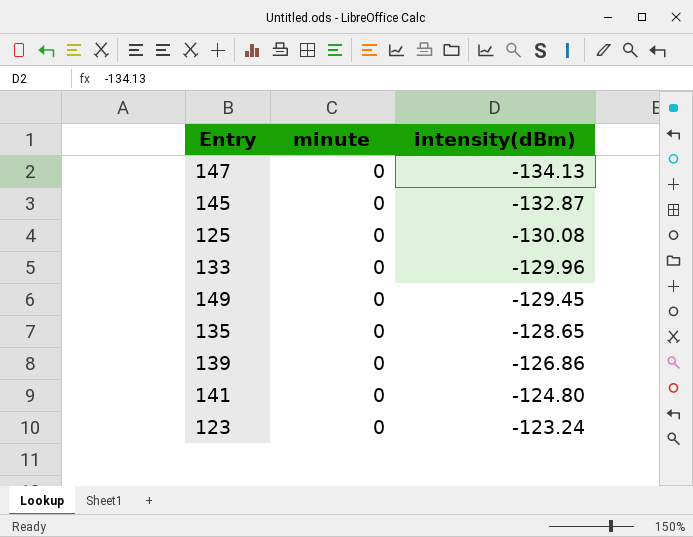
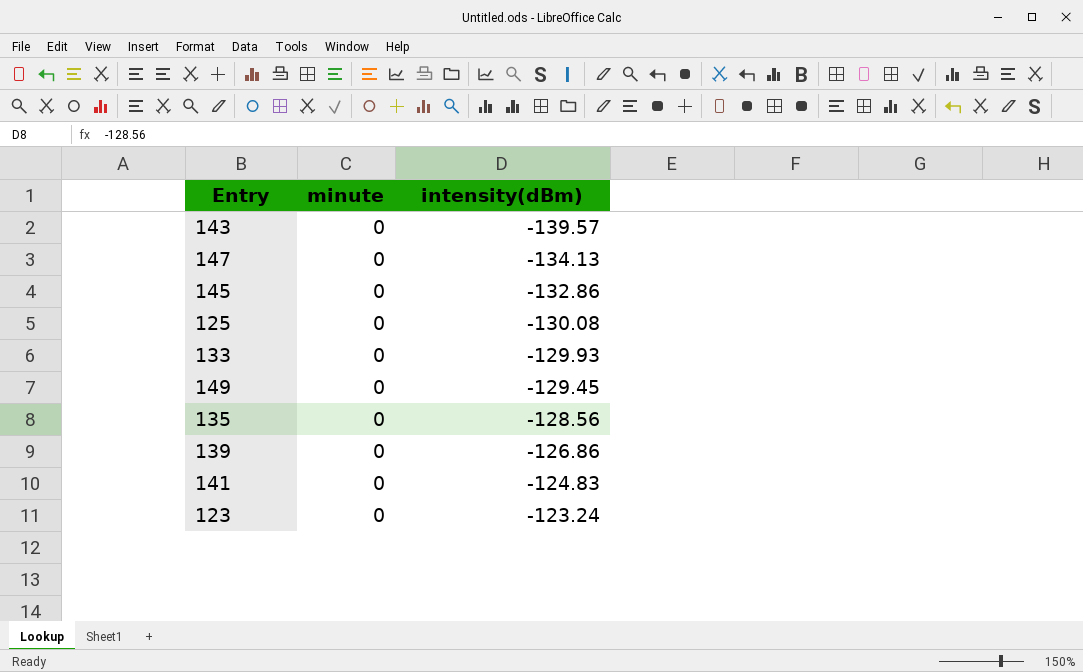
row 143: none -> 0 | -139.57
145 | intensity(dBm): -132.87 -> -132.86
133 | intensity(dBm): -129.96 -> -129.93
135 | intensity(dBm): -128.65 -> -128.56
141 | intensity(dBm): -124.80 -> -124.83

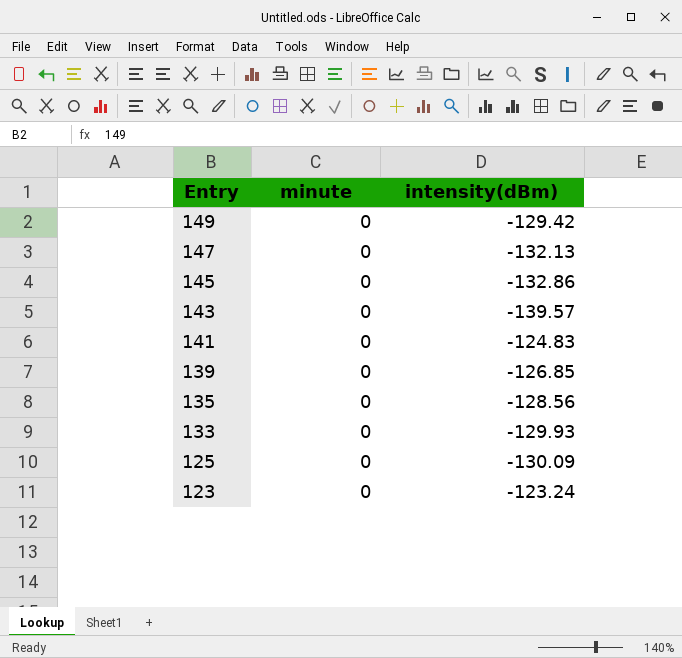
row order: intensity(dBm) ascending -> Entry descending
149 | intensity(dBm): -129.45 -> -129.42
147 | intensity(dBm): -134.13 -> -132.13
139 | intensity(dBm): -126.86 -> -126.85
125 | intensity(dBm): -130.08 -> -130.09

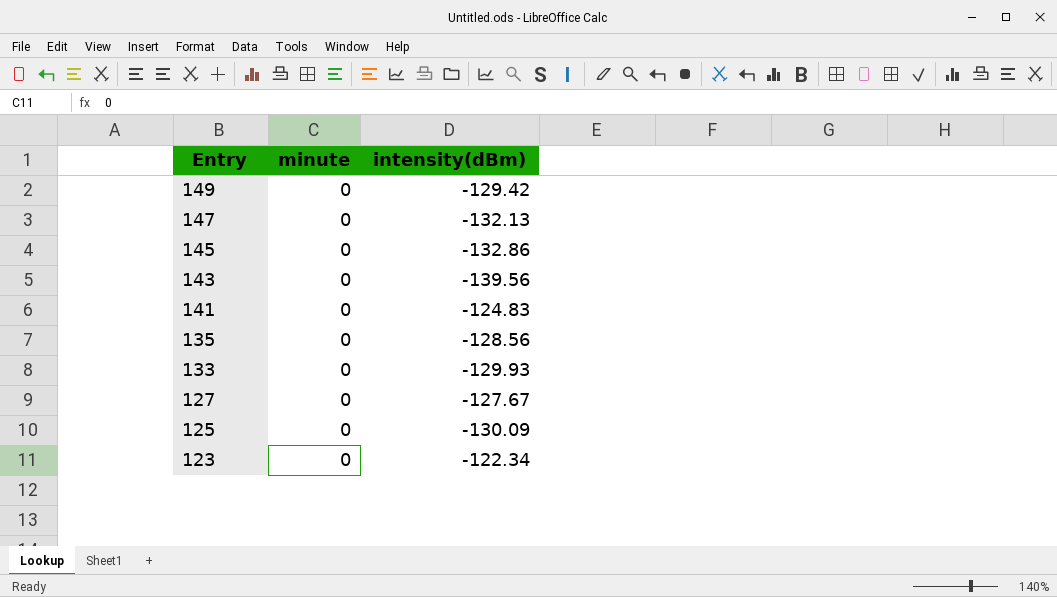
row 139: 0 | -126.85 -> none
143 | intensity(dBm): -139.57 -> -139.56
row 127: none -> 0 | -127.67
123 | intensity(dBm): -123.24 -> -122.34

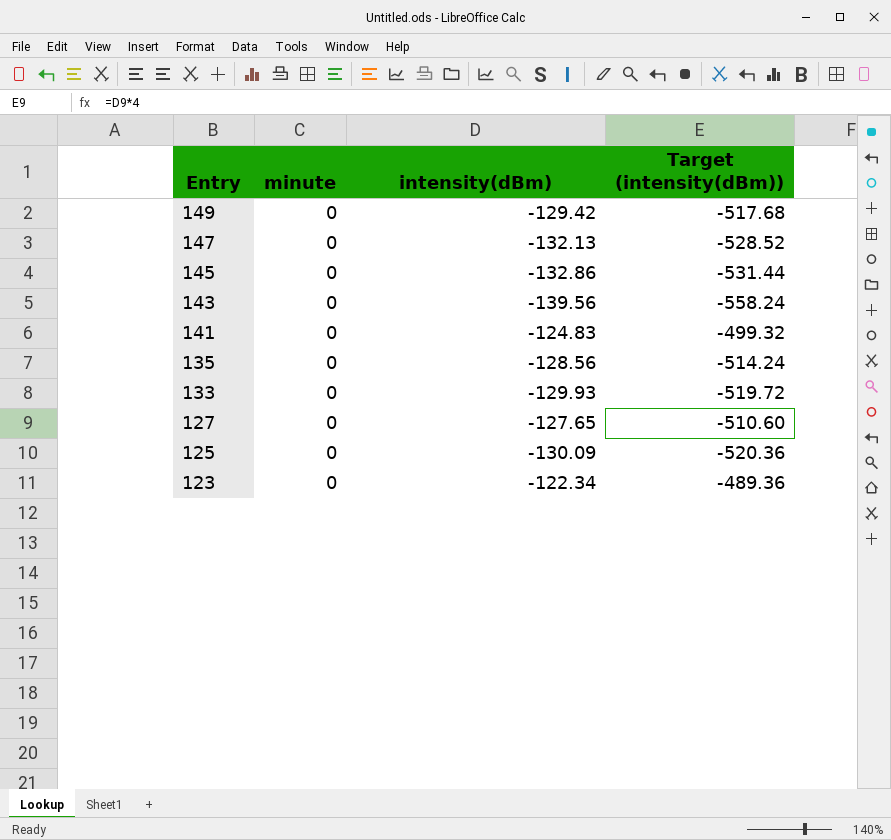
column Target (intensity(dBm)) | formula: none -> [intensity(dBm)] * 4
127 | intensity(dBm): -127.67 -> -127.65

